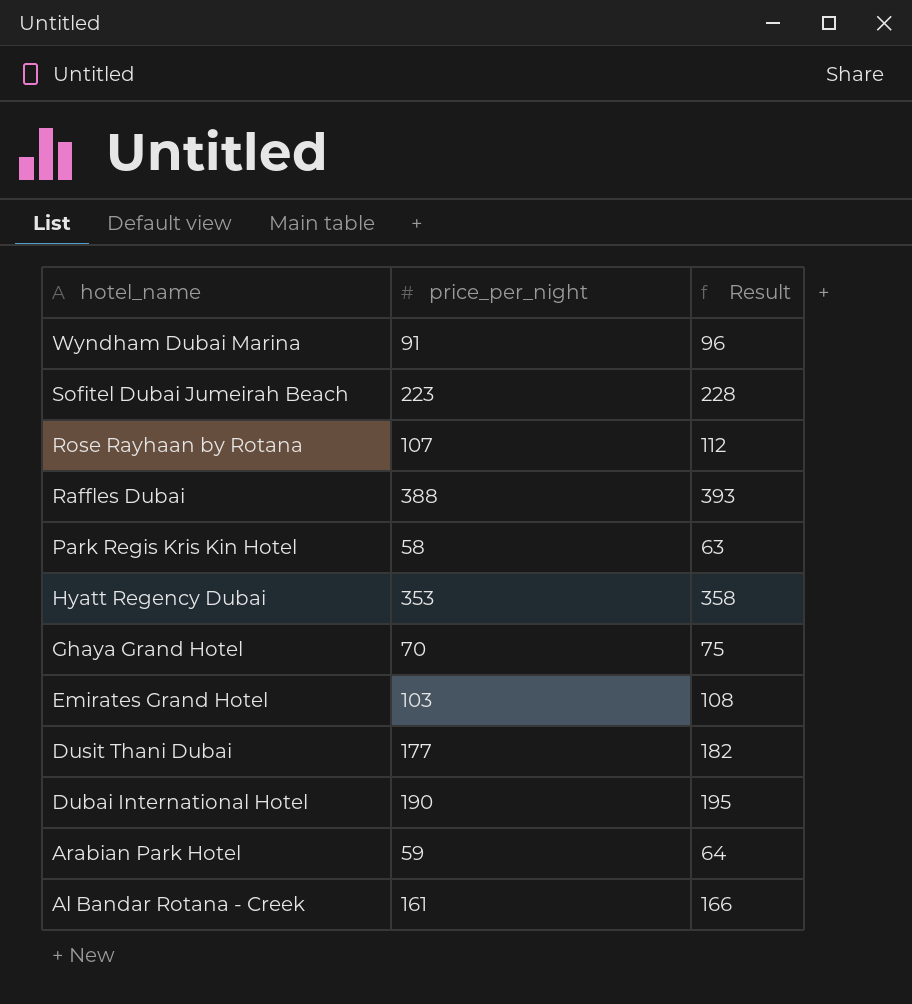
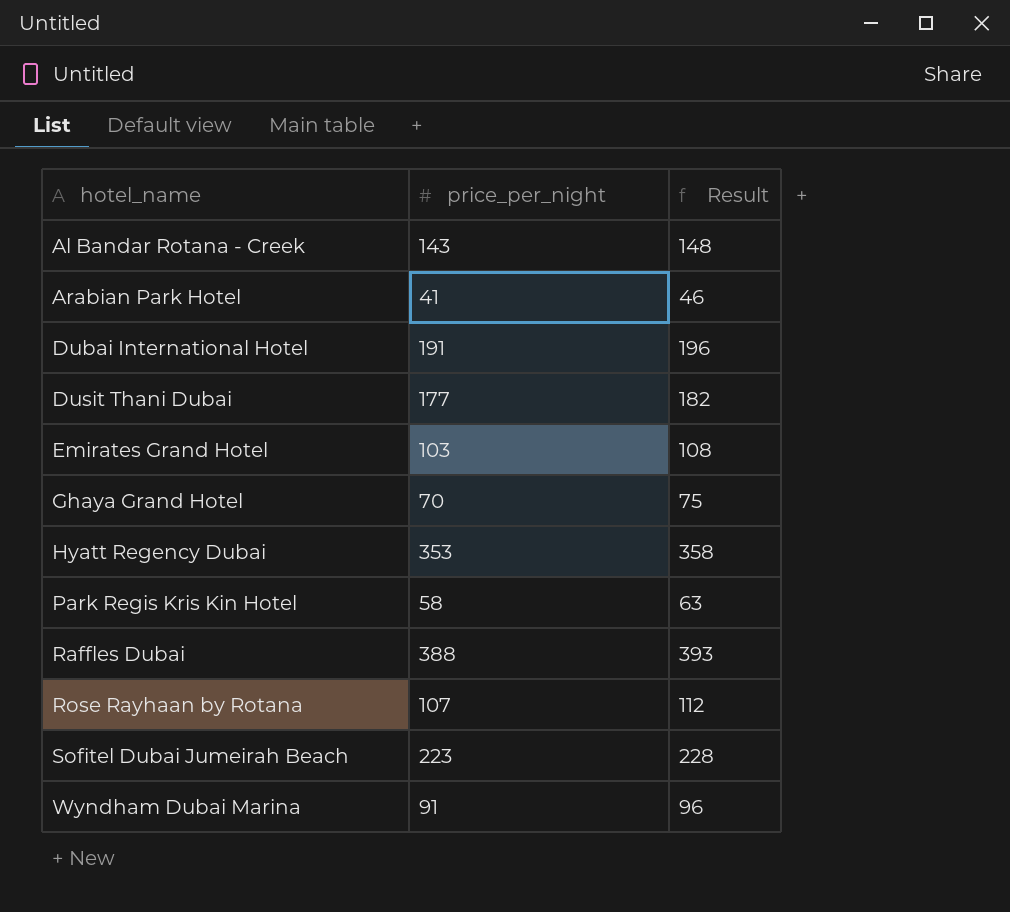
row order: hotel_name descending -> hotel_name ascending
Al Bandar Rotana - Creek | price_per_night: 161 -> 143
Al Bandar Rotana - Creek | Result: 166 -> 148
Arabian Park Hotel | price_per_night: 59 -> 41
Arabian Park Hotel | Result: 64 -> 46
Dubai International Hotel | price_per_night: 190 -> 191
Dubai International Hotel | Result: 195 -> 196

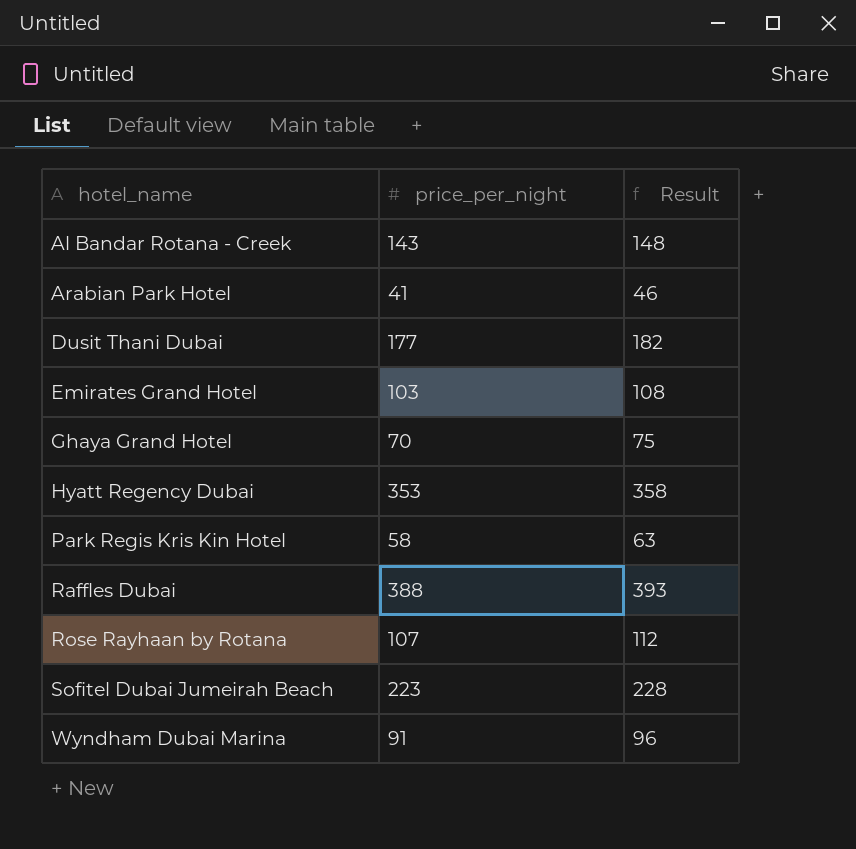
row Dubai International Hotel: 191 | 196 -> none

